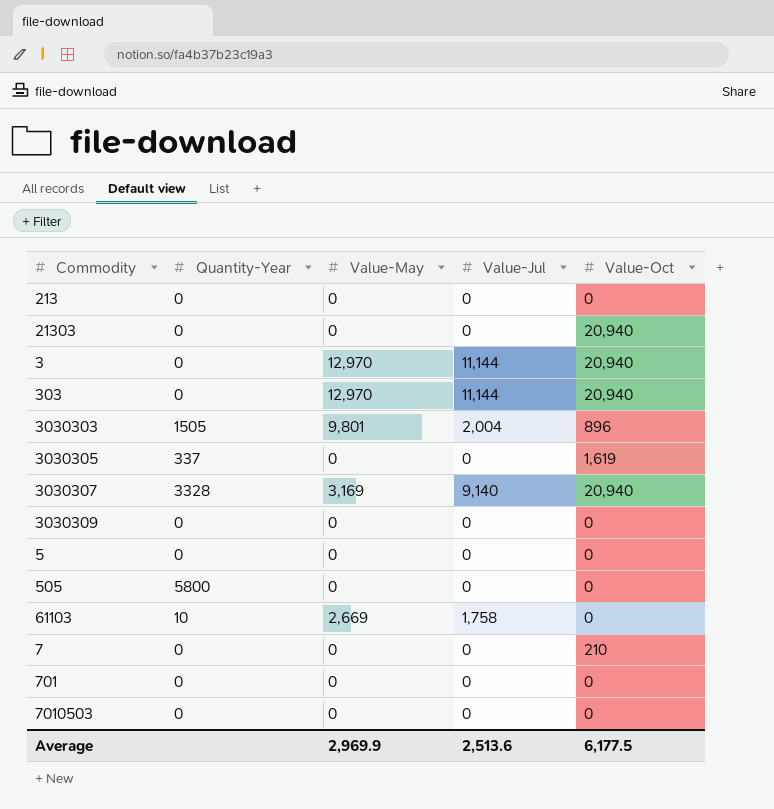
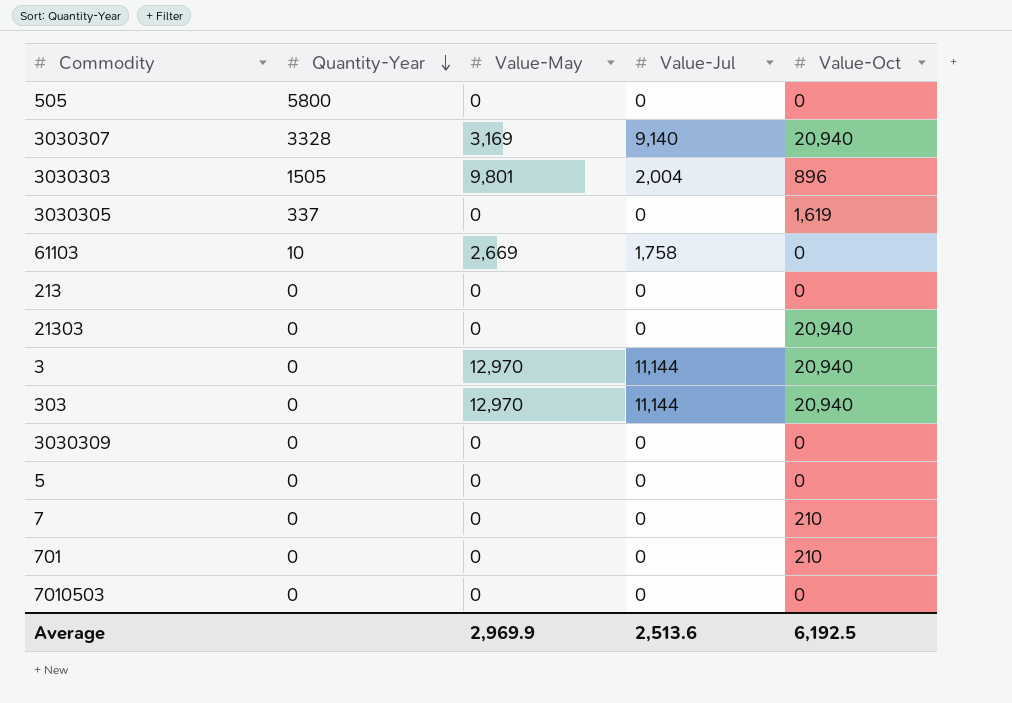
row order: none -> Quantity-Year descending
701 | Value-Oct: 0 -> 210
Average | Value-Oct: 6,177.5 -> 6,192.5

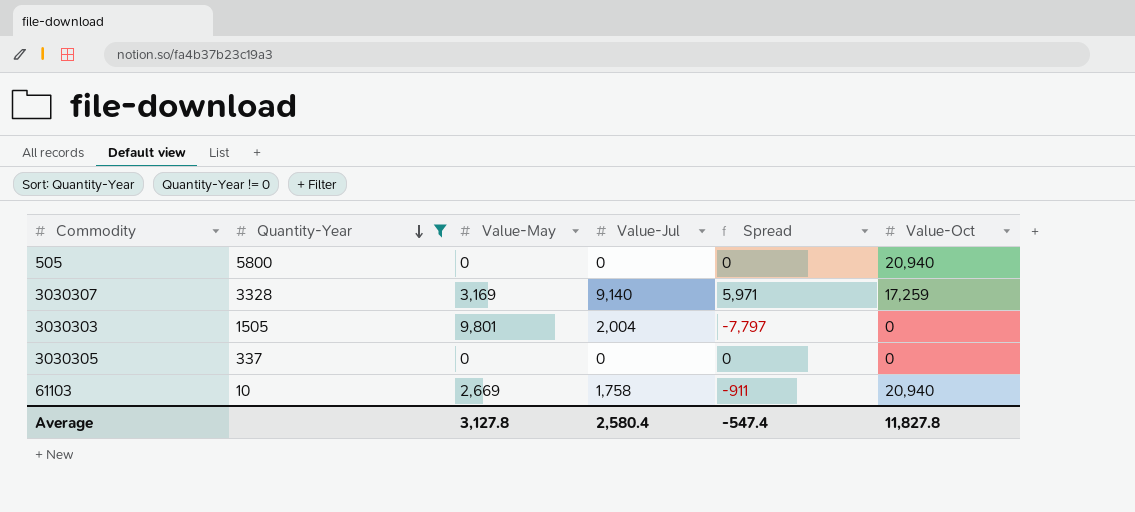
filter: none -> Quantity-Year != 0
column Spread | formula: none -> [Value-Jul] - [Value-May]
505 | Value-Oct: 0 -> 20,940
3030307 | Value-Oct: 20,940 -> 17,259
3030303 | Value-Oct: 896 -> 0
3030305 | Value-Oct: 1,619 -> 0
61103 | Value-Oct: 0 -> 20,940
Average | Value-May: 2,969.9 -> 3,127.8
Average | Value-Jul: 2,513.6 -> 2,580.4
Average | Value-Oct: 6,192.5 -> 11,827.8

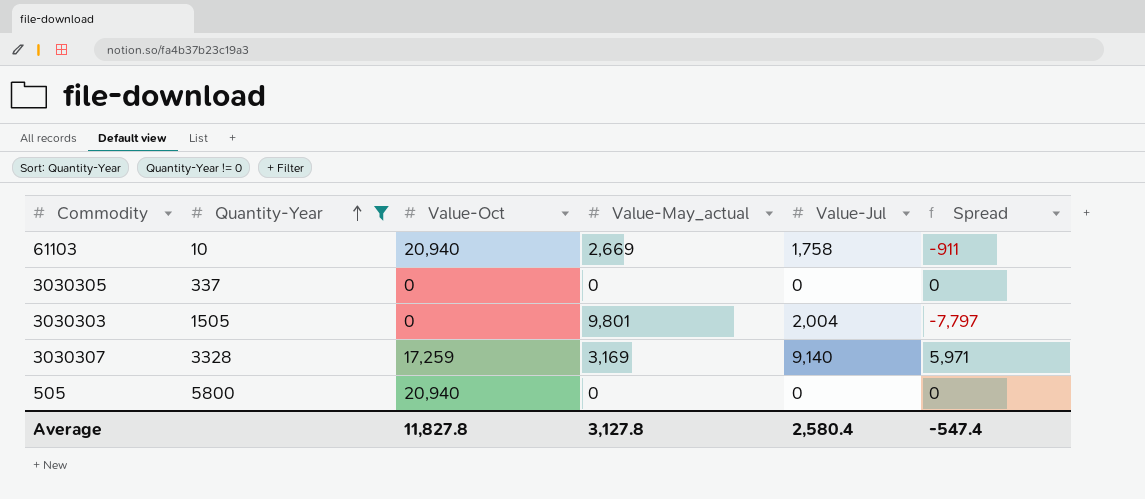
row order: Quantity-Year descending -> Quantity-Year ascending
column Value-Oct | position: 6 -> 3
column name: Value-May -> Value-May_actual

